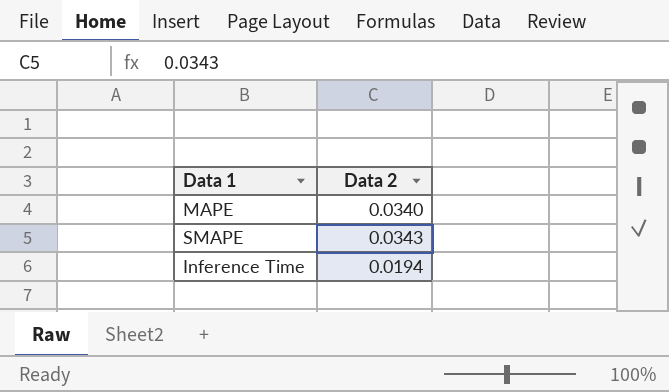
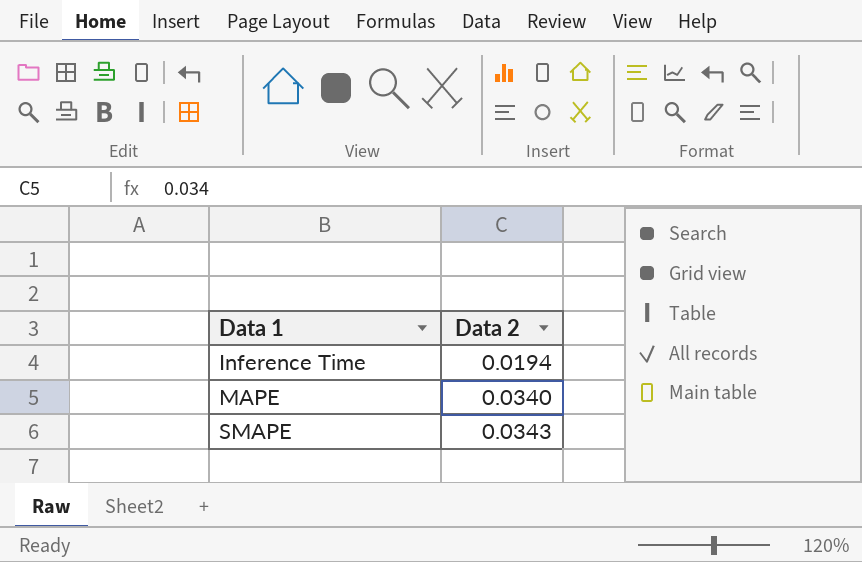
row order: none -> Data 1 ascending

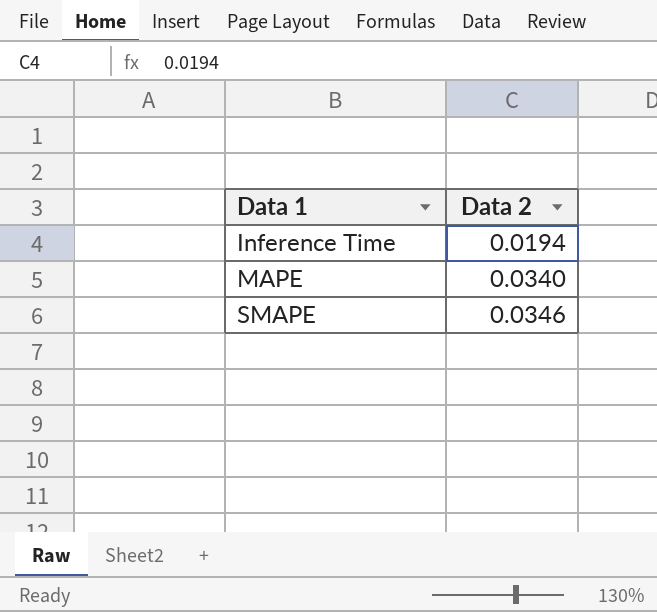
SMAPE | Data 2: 0.0343 -> 0.0346

